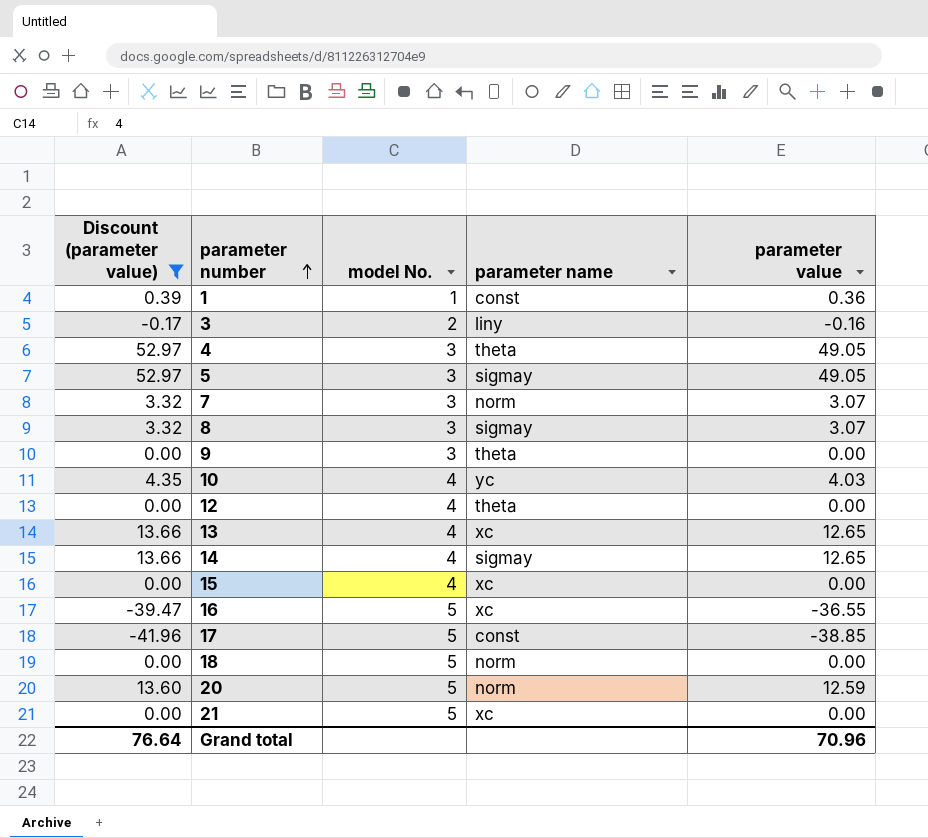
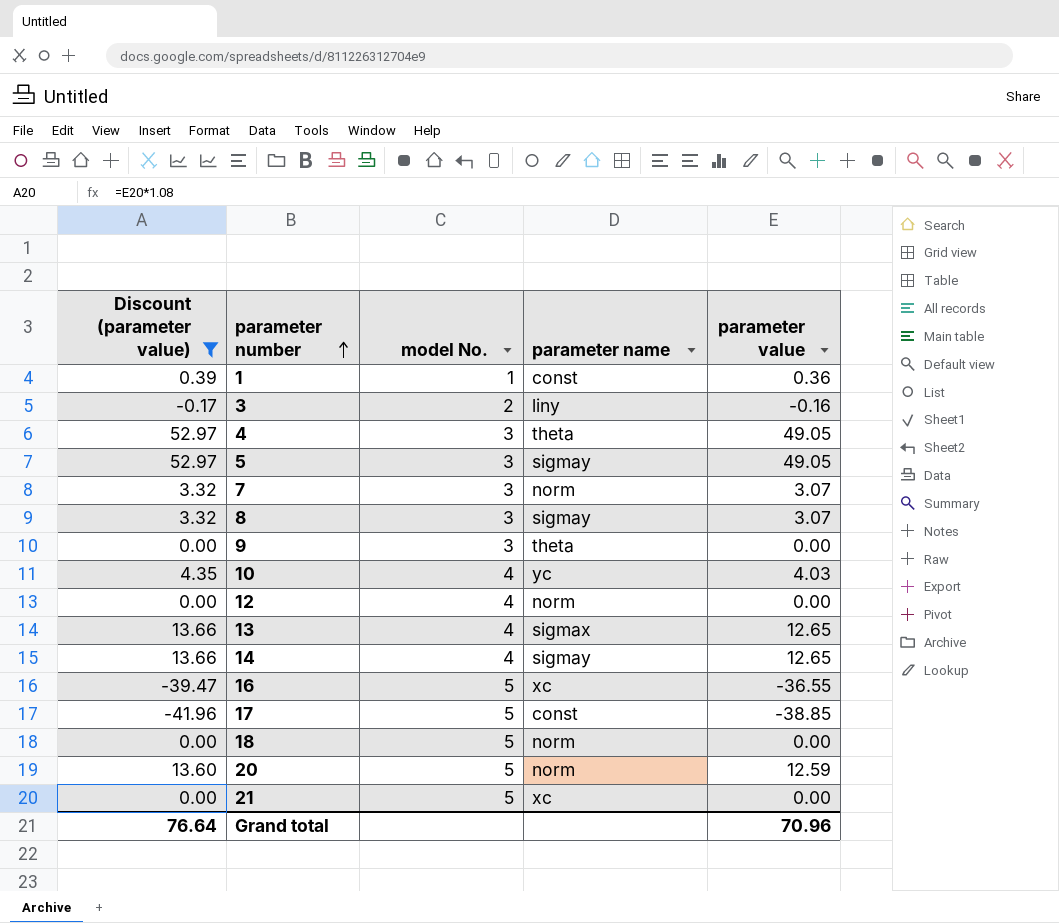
row 15: 0.00 | 4 | xc | 0.00 -> none
12 | parameter name: theta -> norm
13 | parameter name: xc -> sigmax

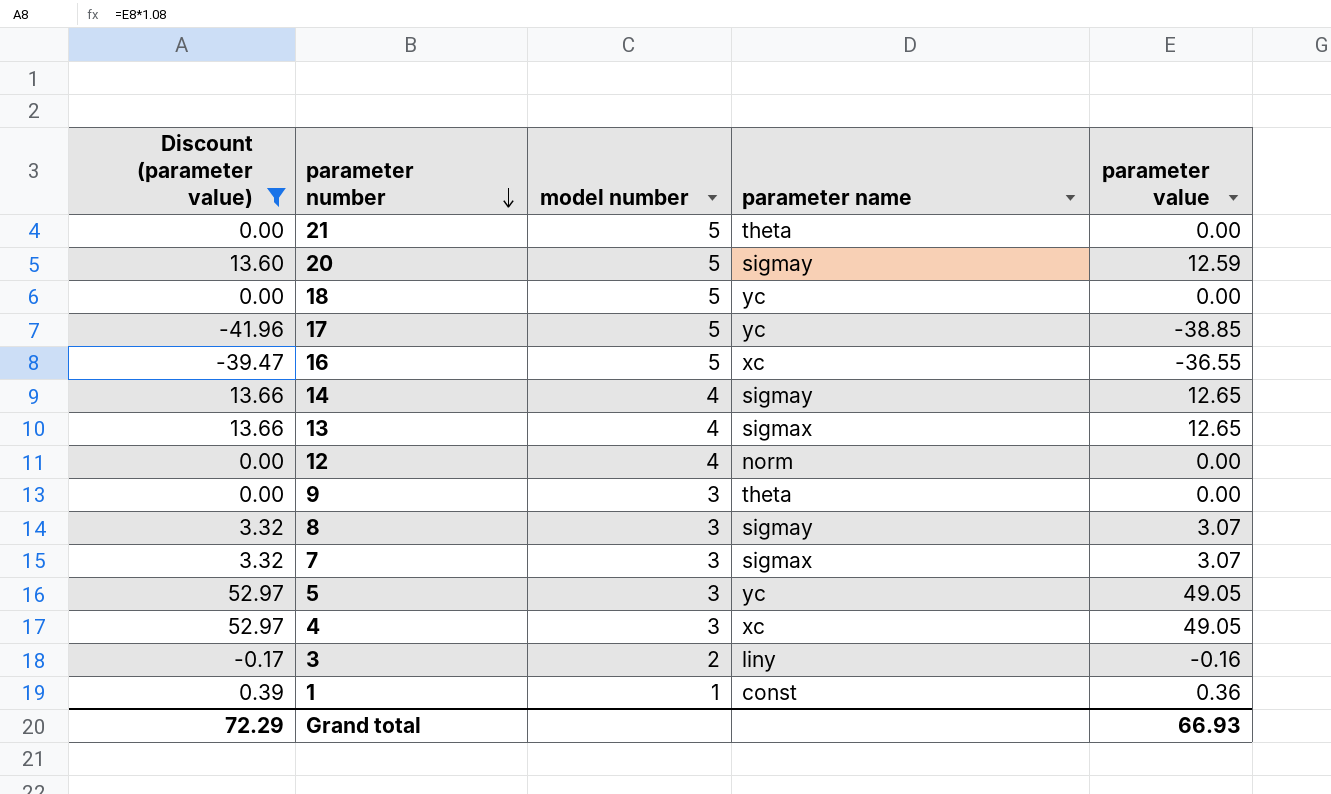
row order: parameter number ascending -> parameter number descending
column name: model No. -> model number
row 10: 4.35 | 4 | yc | 4.03 -> none
21 | parameter name: xc -> theta
20 | parameter name: norm -> sigmay
18 | parameter name: norm -> yc
17 | parameter name: const -> yc
7 | parameter name: norm -> sigmax
5 | parameter name: sigmay -> yc
4 | parameter name: theta -> xc
Grand total | Discount (parameter value): 76.64 -> 72.29
Grand total | parameter value: 70.96 -> 66.93

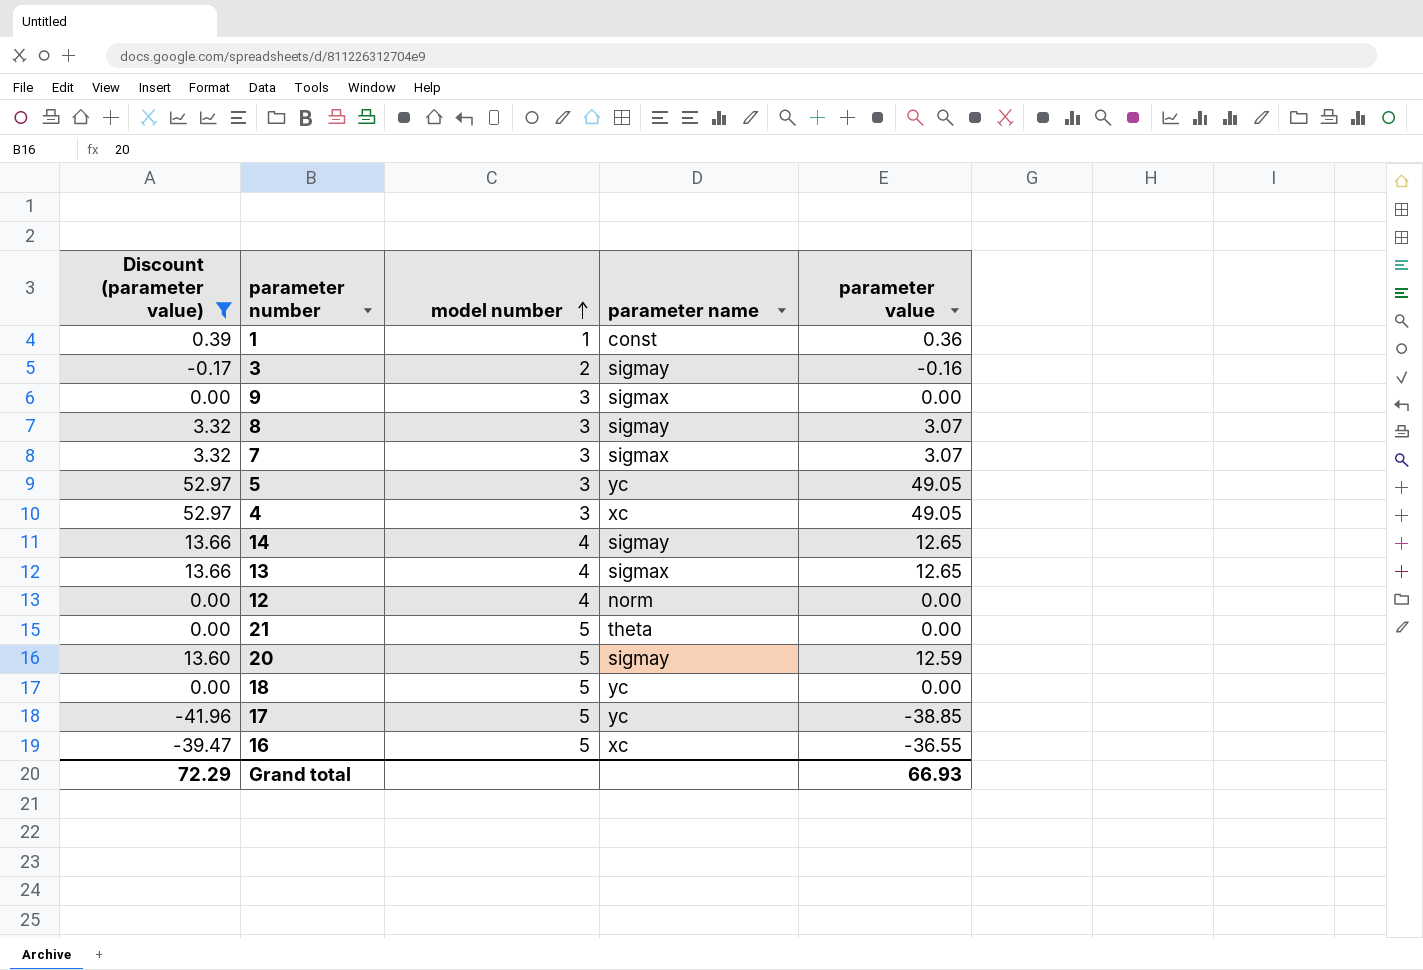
row order: parameter number descending -> model number ascending
3 | parameter name: liny -> sigmay
9 | parameter name: theta -> sigmax

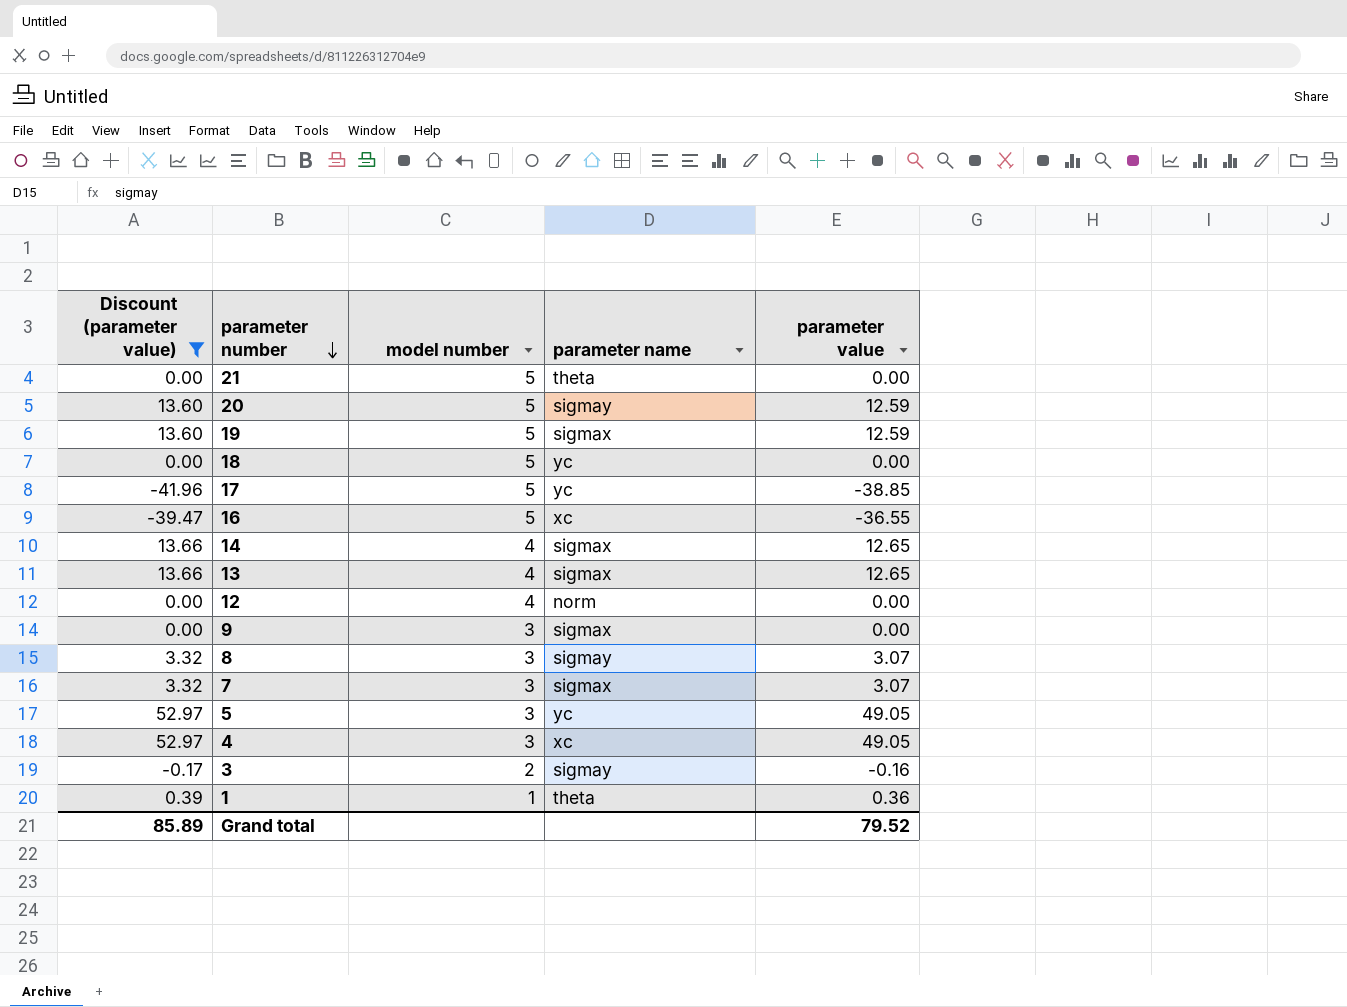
row order: model number ascending -> parameter number descending
row 19: none -> 13.60 | 5 | sigmax | 12.59
14 | parameter name: sigmay -> sigmax
1 | parameter name: const -> theta
Grand total | Discount (parameter value): 72.29 -> 85.89
Grand total | parameter value: 66.93 -> 79.52

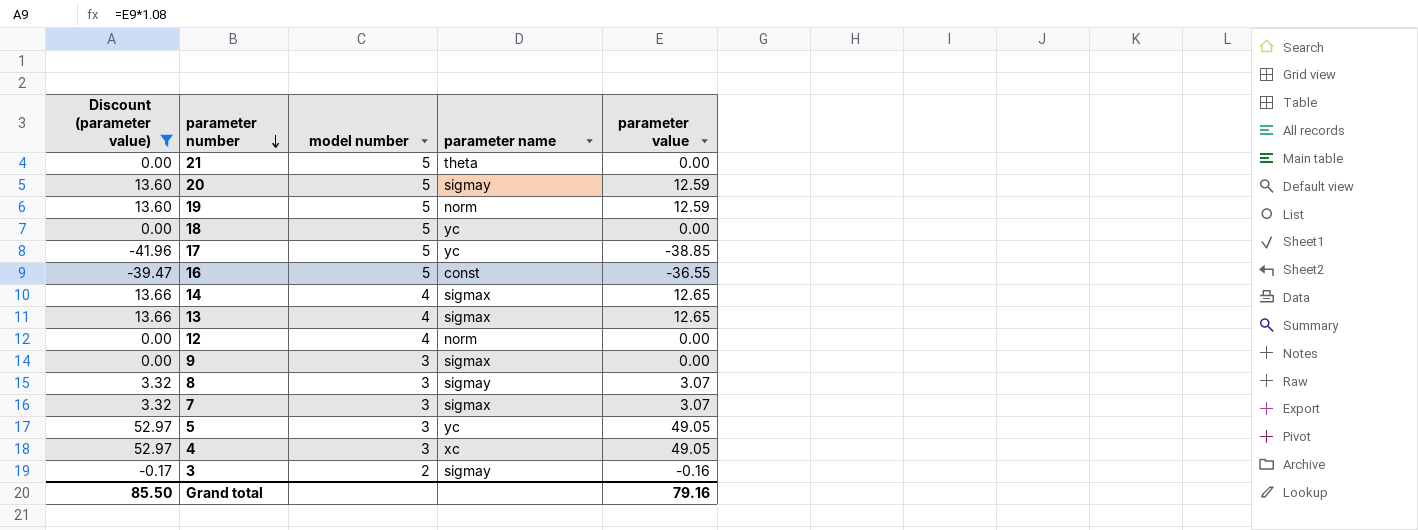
row 1: 0.39 | 1 | theta | 0.36 -> none
19 | parameter name: sigmax -> norm
16 | parameter name: xc -> const
Grand total | Discount (parameter value): 85.89 -> 85.50
Grand total | parameter value: 79.52 -> 79.16

